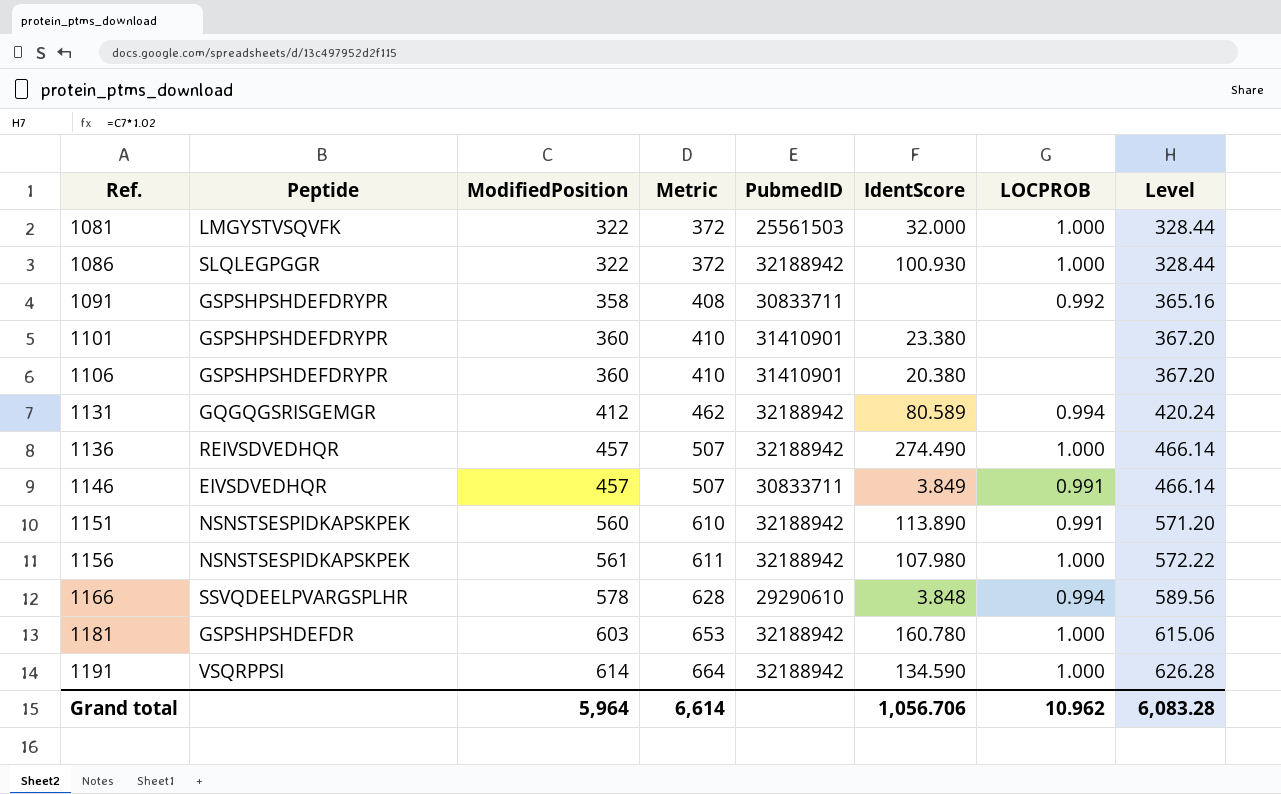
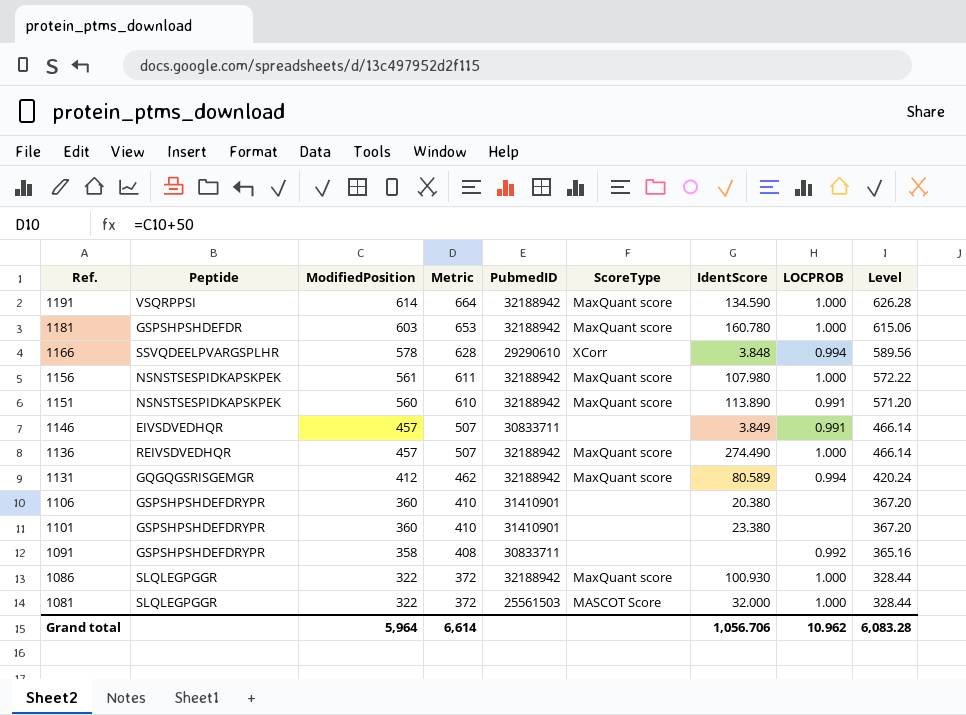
row order: Ref. ascending -> Ref. descending
column ScoreType | position: none -> 6
1081 | Peptide: LMGYSTVSQVFK -> SLQLEGPGGR

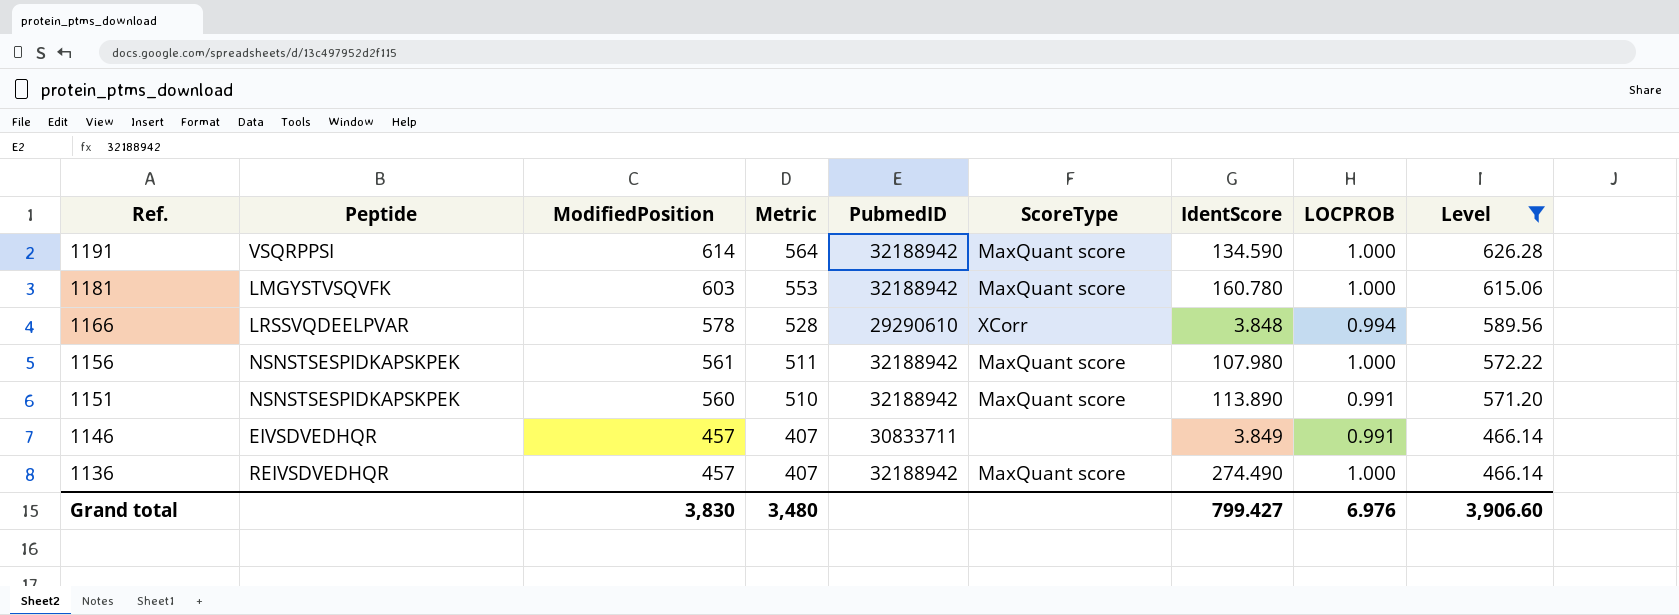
filter: none -> Level >= 466.14
column Metric | formula: [ModifiedPosition] + 50 -> [ModifiedPosition] - 50
1181 | Peptide: GSPSHPSHDEFDR -> LMGYSTVSQVFK
1166 | Peptide: SSVQDEELPVARGSPLHR -> LRSSVQDEELPVAR
Grand total | ModifiedPosition: 5,964 -> 3,830
Grand total | Metric: 6,614 -> 3,480
Grand total | IdentScore: 1,056.706 -> 799.427
Grand total | LOCPROB: 10.962 -> 6.976
Grand total | Level: 6,083.28 -> 3,906.60

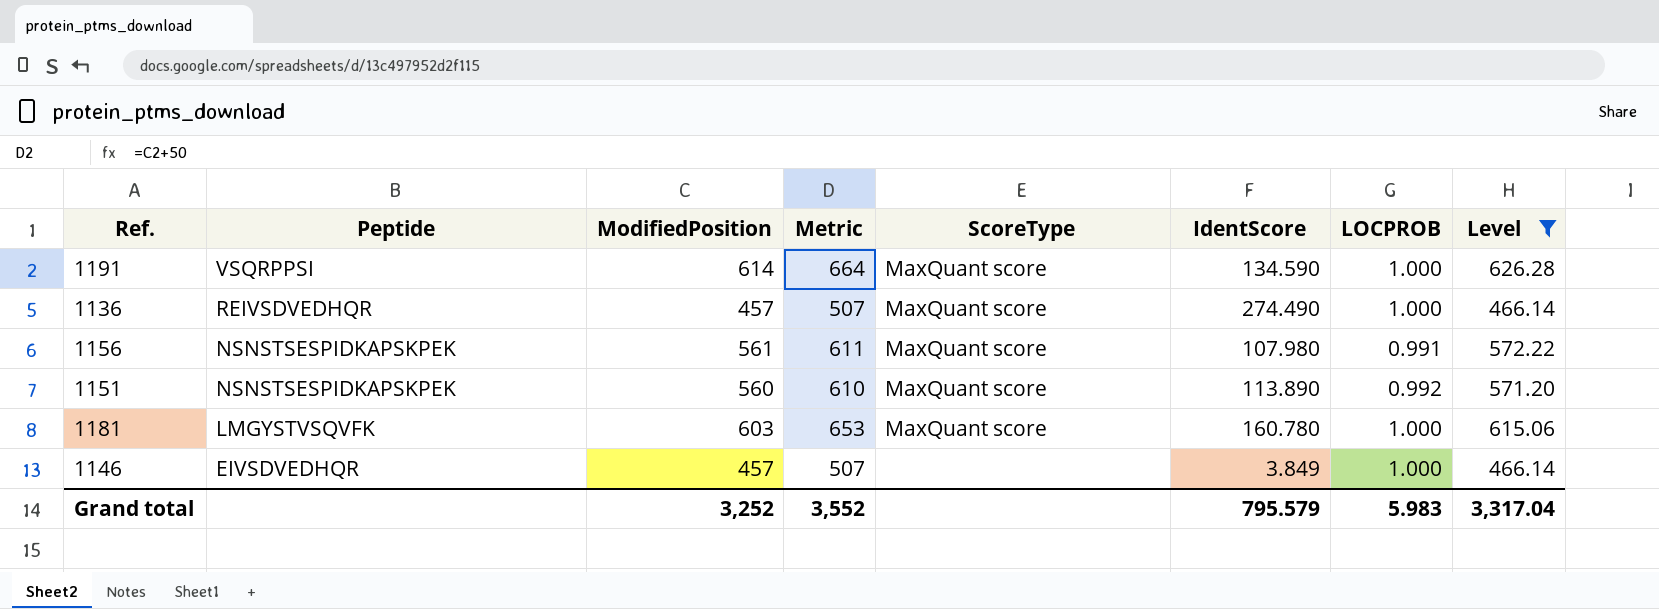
row order: Ref. descending -> Peptide descending
column PubmedID | position: 5 -> none
column Metric | formula: [ModifiedPosition] - 50 -> [ModifiedPosition] + 50
row 1166: LRSSVQDEELPVAR | 578 | 528 | 29290610 | XCorr | 3.848 | 0.994 | 589.56 -> none
1156 | LOCPROB: 1.000 -> 0.991
1151 | LOCPROB: 0.991 -> 0.992
1146 | LOCPROB: 0.991 -> 1.000
Grand total | ModifiedPosition: 3,830 -> 3,252
Grand total | Metric: 3,480 -> 3,552
Grand total | IdentScore: 799.427 -> 795.579
Grand total | LOCPROB: 6.976 -> 5.983
Grand total | Level: 3,906.60 -> 3,317.04

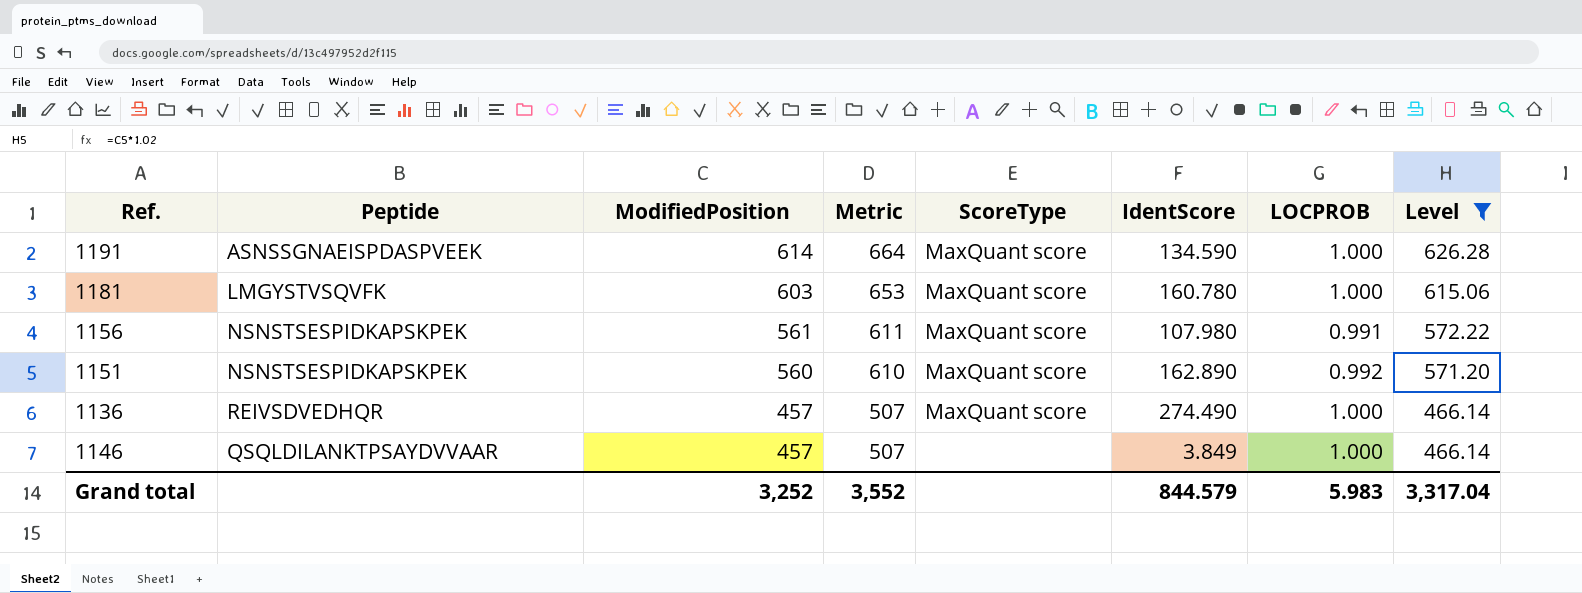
row order: Peptide descending -> ModifiedPosition descending
1191 | Peptide: VSQRPPSI -> ASNSSGNAEISPDASPVEEK
1151 | IdentScore: 113.890 -> 162.890
1146 | Peptide: EIVSDVEDHQR -> QSQLDILANKTPSAYDVVAAR
Grand total | IdentScore: 795.579 -> 844.579

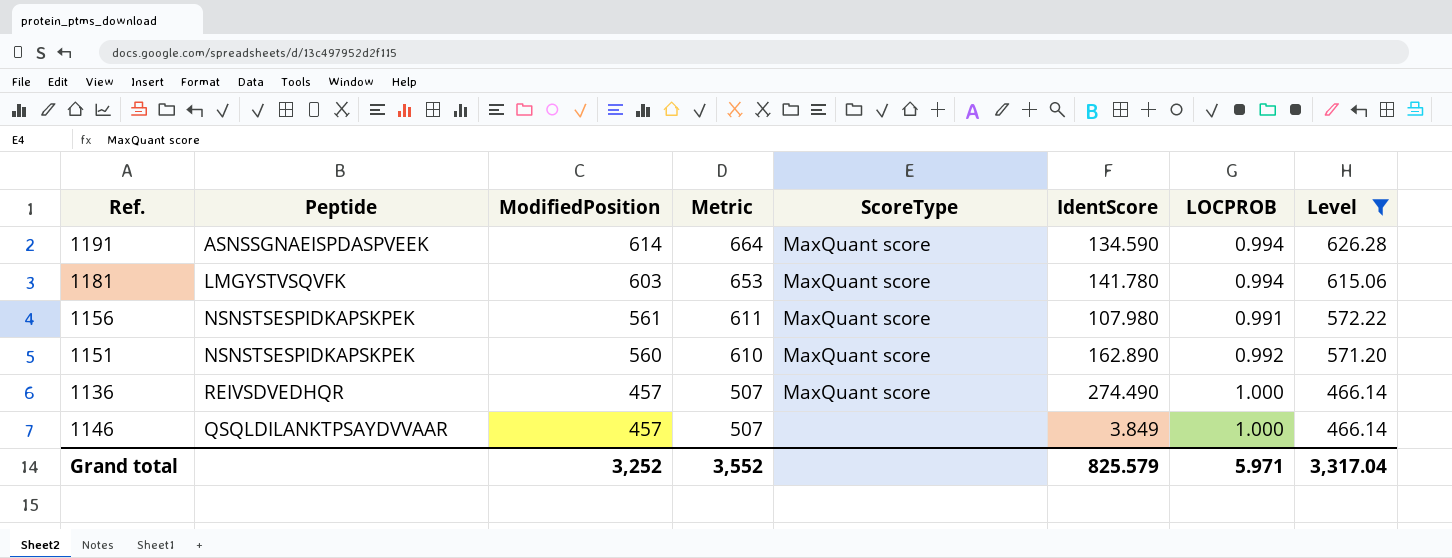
1191 | LOCPROB: 1.000 -> 0.994
1181 | IdentScore: 160.780 -> 141.780
1181 | LOCPROB: 1.000 -> 0.994
Grand total | IdentScore: 844.579 -> 825.579
Grand total | LOCPROB: 5.983 -> 5.971

